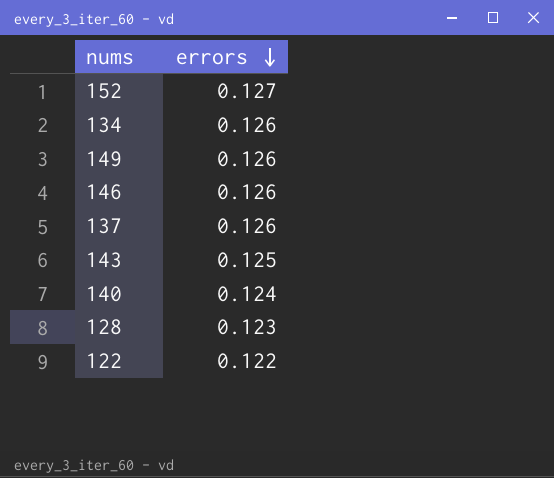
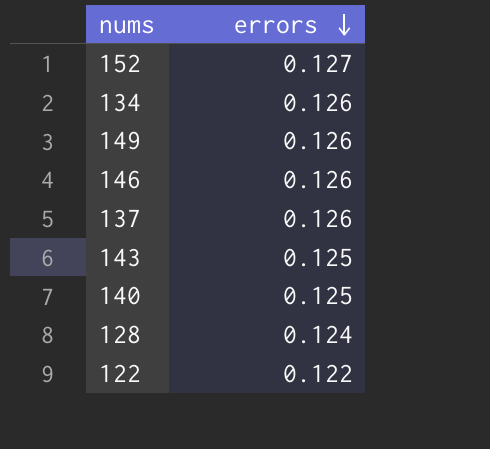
140 | errors: 0.124 -> 0.125
128 | errors: 0.123 -> 0.124

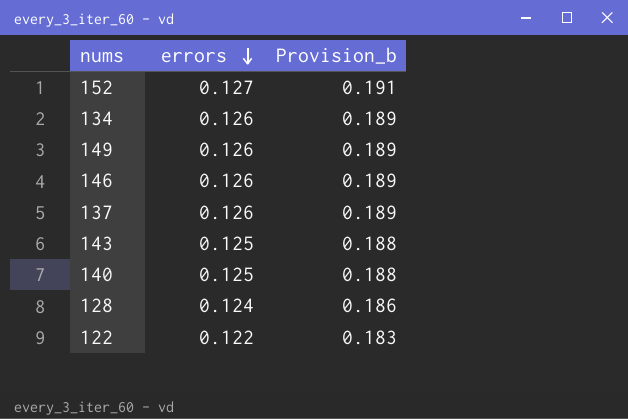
column Provision_b | formula: none -> [errors] * 1.5

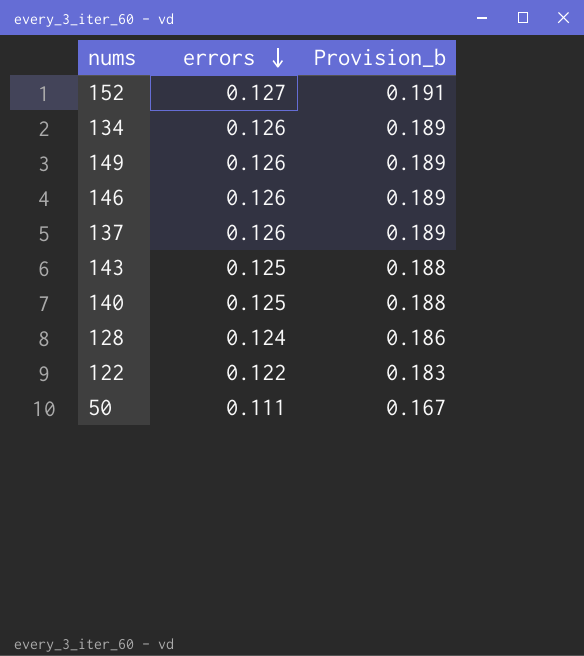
row 50: none -> 0.111 | 0.167

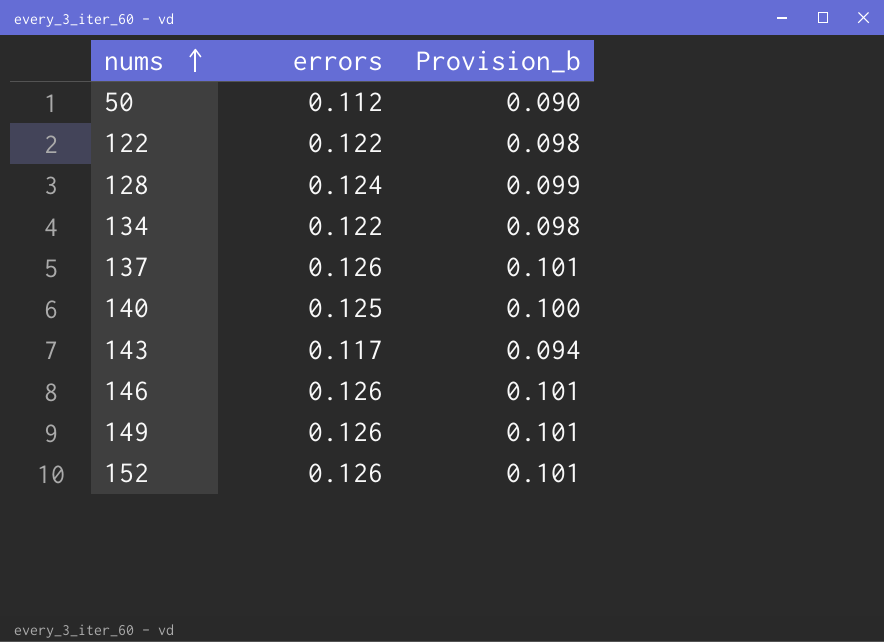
row order: errors descending -> nums ascending
column Provision_b | formula: [errors] * 1.5 -> [errors] * 0.8
50 | errors: 0.111 -> 0.112
134 | errors: 0.126 -> 0.122
143 | errors: 0.125 -> 0.117
152 | errors: 0.127 -> 0.126

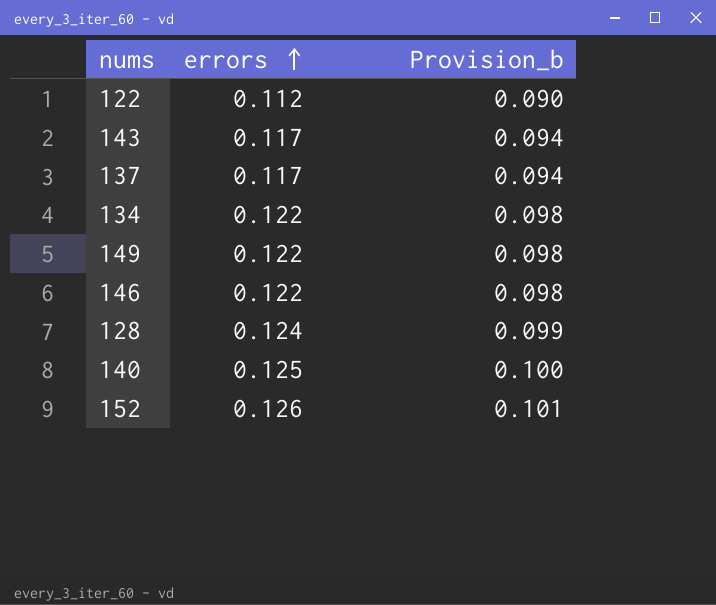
row order: nums ascending -> errors ascending
row 50: 0.112 | 0.090 -> none
122 | errors: 0.122 -> 0.112
122 | Provision_b: 0.098 -> 0.090
137 | errors: 0.126 -> 0.117
137 | Provision_b: 0.101 -> 0.094
149 | errors: 0.126 -> 0.122
149 | Provision_b: 0.101 -> 0.098
146 | errors: 0.126 -> 0.122
146 | Provision_b: 0.101 -> 0.098

